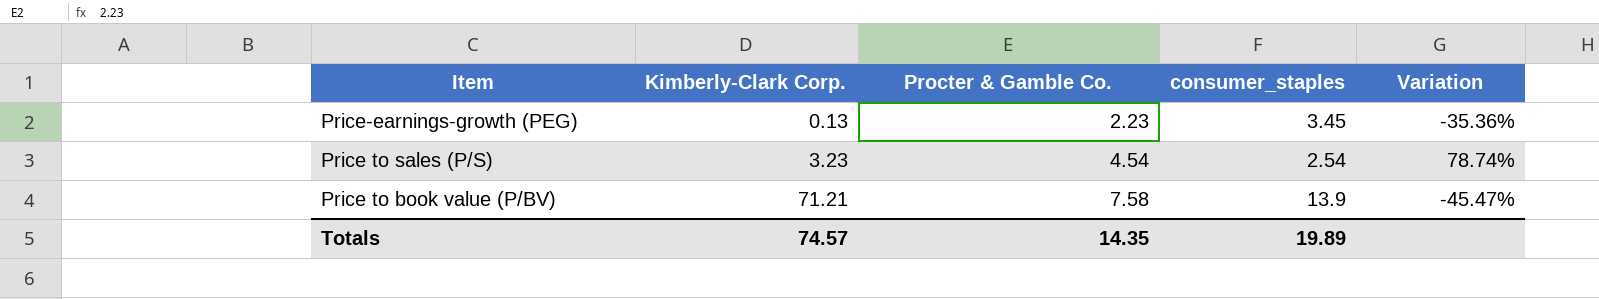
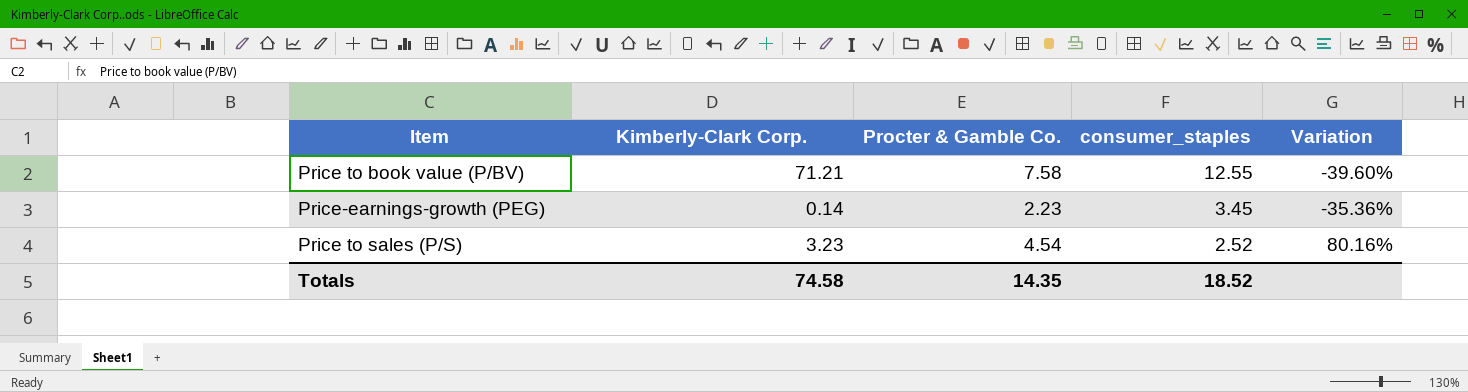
row order: Item descending -> consumer_staples descending
Price to book value (P/BV) | consumer_staples: 13.9 -> 12.55
Price to book value (P/BV) | Variation: -45.47% -> -39.60%
Price-earnings-growth (PEG) | Kimberly-Clark Corp.: 0.13 -> 0.14
Price to sales (P/S) | consumer_staples: 2.54 -> 2.52
Price to sales (P/S) | Variation: 78.74% -> 80.16%
Totals | Kimberly-Clark Corp.: 74.57 -> 74.58
Totals | consumer_staples: 19.89 -> 18.52

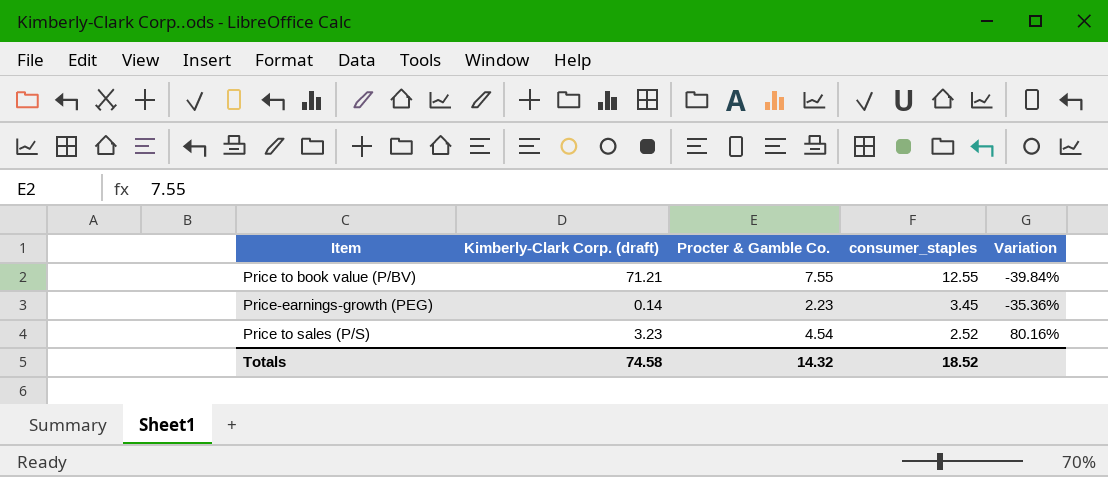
column name: Kimberly-Clark Corp. -> Kimberly-Clark Corp. (draft)
Price to book value (P/BV) | Procter & Gamble Co.: 7.58 -> 7.55
Price to book value (P/BV) | Variation: -39.60% -> -39.84%
Totals | Procter & Gamble Co.: 14.35 -> 14.32

